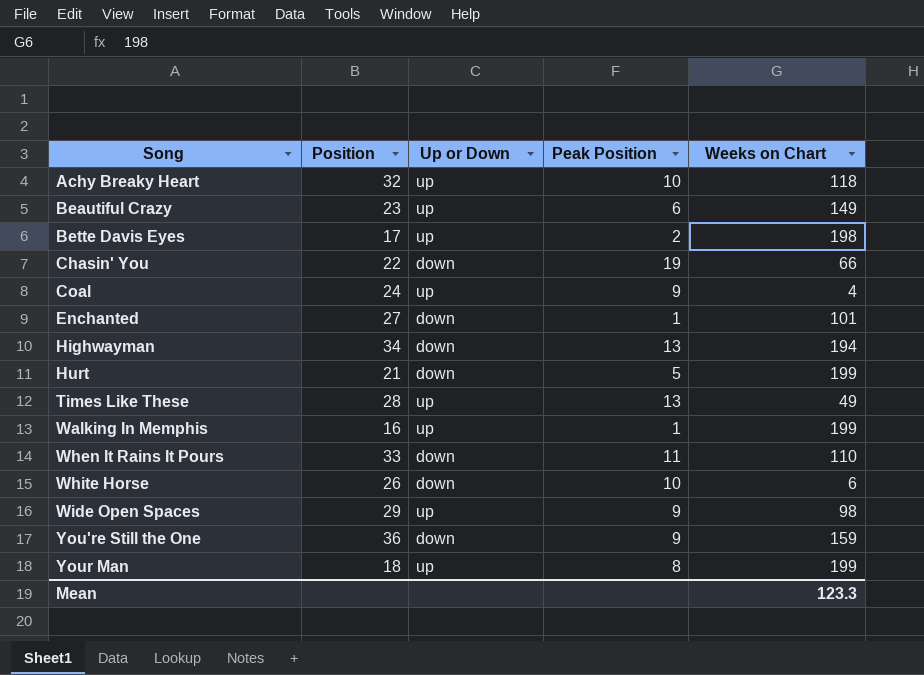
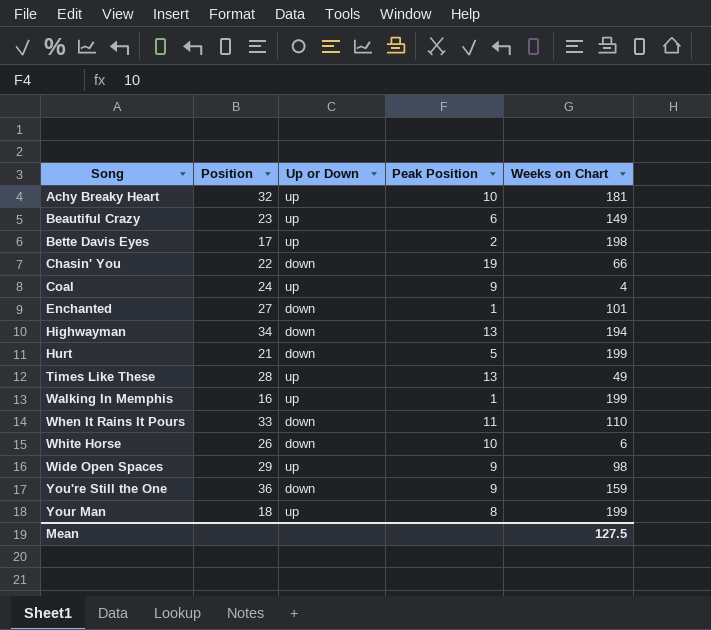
Achy Breaky Heart | Weeks on Chart: 118 -> 181
Mean | Weeks on Chart: 123.3 -> 127.5

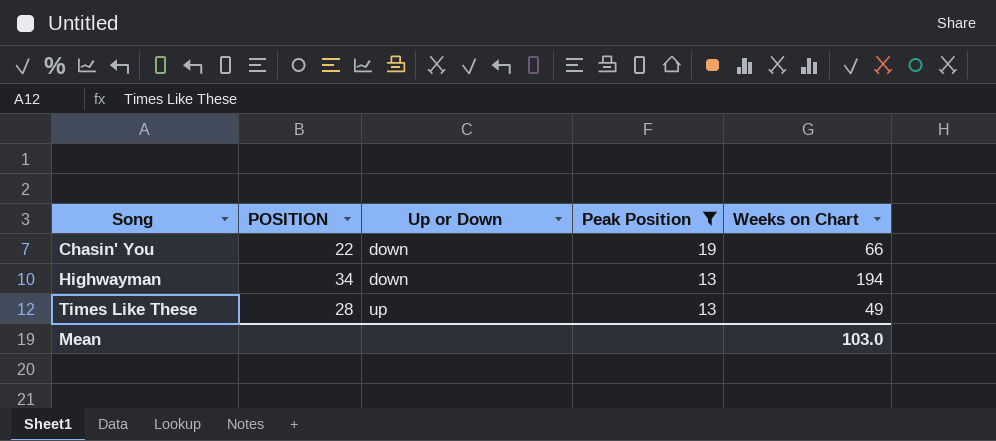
filter: none -> Peak Position >= 13
column name: Position -> POSITION
Mean | Weeks on Chart: 127.5 -> 103.0

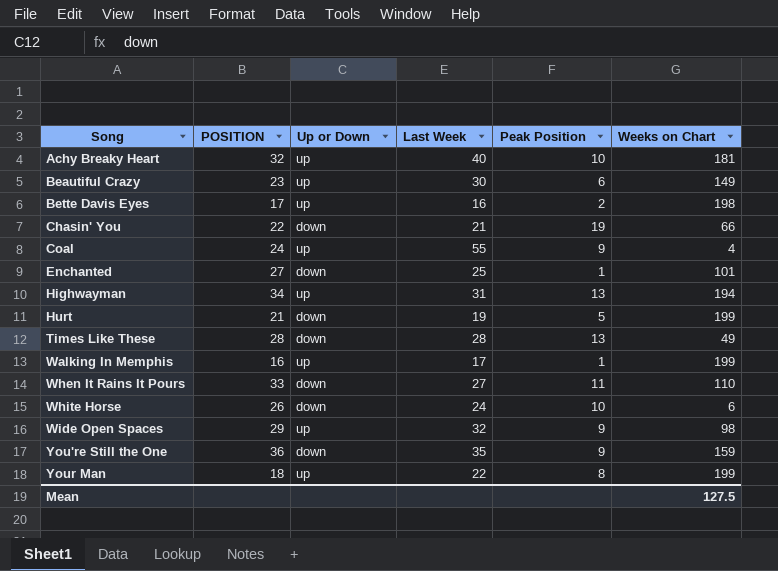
filter: Peak Position >= 13 -> none
column Last Week | position: none -> 4
Highwayman | Up or Down: down -> up
Times Like These | Up or Down: up -> down
Mean | Weeks on Chart: 103.0 -> 127.5

